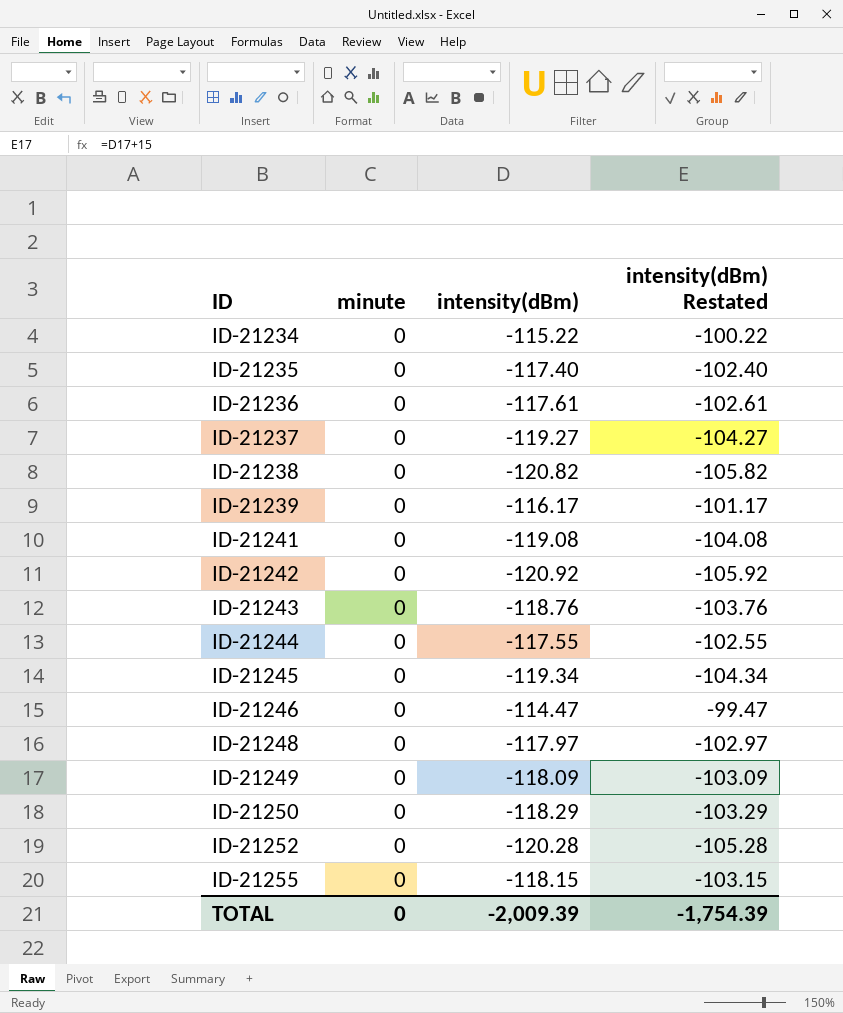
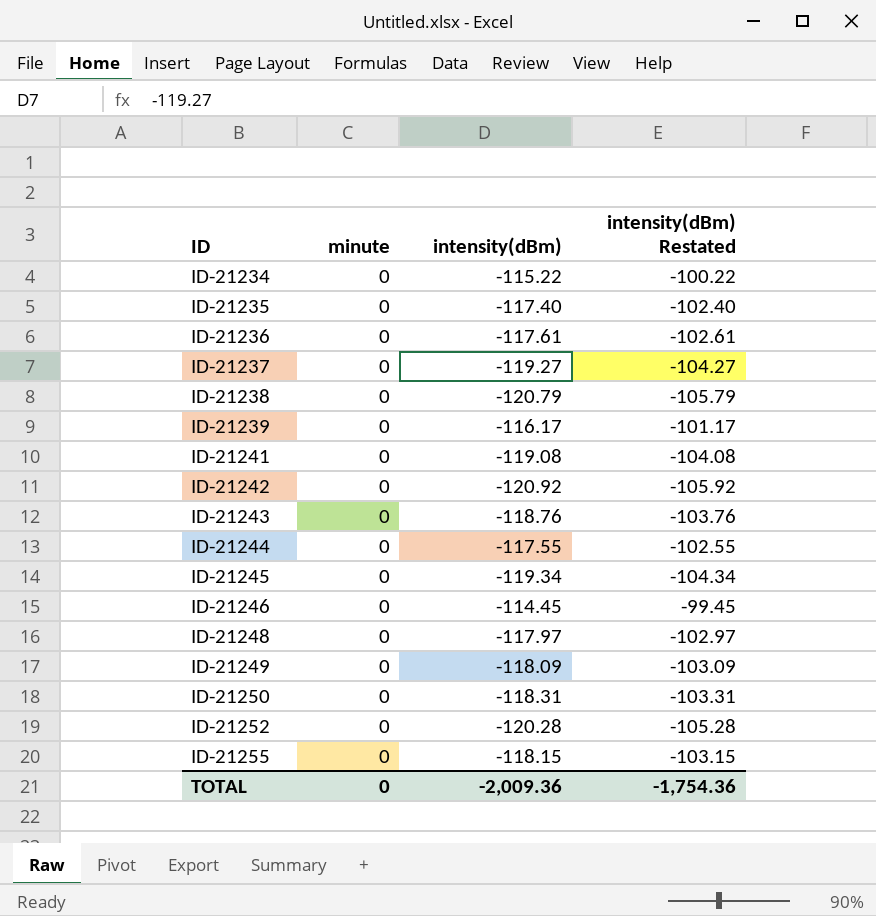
ID-21238 | intensity(dBm): -120.82 -> -120.79
ID-21238 | intensity(dBm) Restated: -105.82 -> -105.79
ID-21246 | intensity(dBm): -114.47 -> -114.45
ID-21246 | intensity(dBm) Restated: -99.47 -> -99.45
ID-21250 | intensity(dBm): -118.29 -> -118.31
ID-21250 | intensity(dBm) Restated: -103.29 -> -103.31
TOTAL | intensity(dBm): -2,009.39 -> -2,009.36
TOTAL | intensity(dBm) Restated: -1,754.39 -> -1,754.36

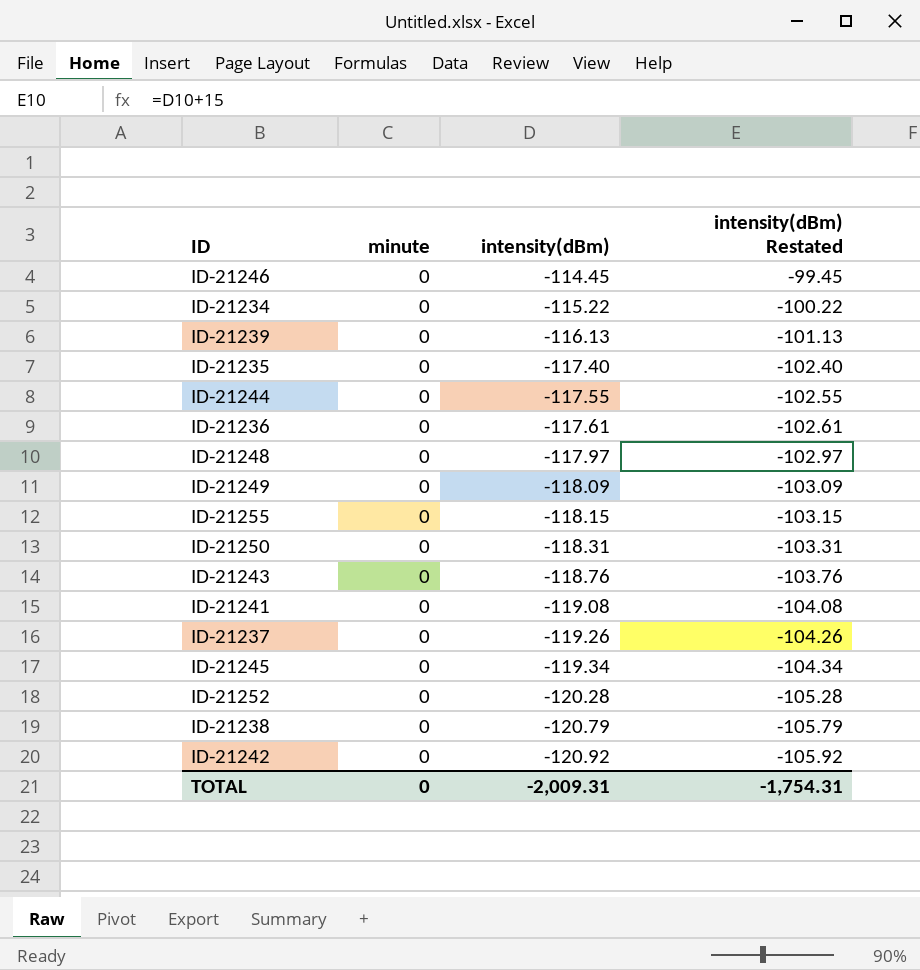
row order: ID ascending -> intensity(dBm) descending
ID-21239 | intensity(dBm): -116.17 -> -116.13
ID-21239 | intensity(dBm) Restated: -101.17 -> -101.13
ID-21237 | intensity(dBm): -119.27 -> -119.26
ID-21237 | intensity(dBm) Restated: -104.27 -> -104.26
TOTAL | intensity(dBm): -2,009.36 -> -2,009.31
TOTAL | intensity(dBm) Restated: -1,754.36 -> -1,754.31

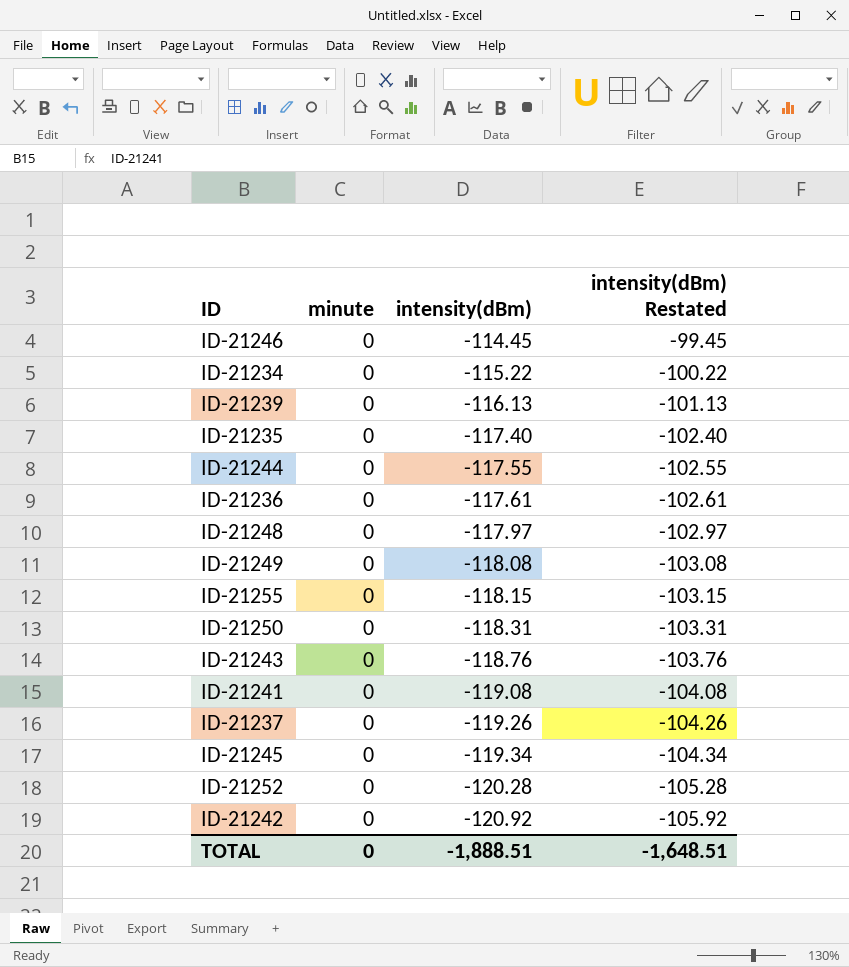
row ID-21238: 0 | -120.79 | -105.79 -> none
ID-21249 | intensity(dBm): -118.09 -> -118.08
ID-21249 | intensity(dBm) Restated: -103.09 -> -103.08
TOTAL | intensity(dBm): -2,009.31 -> -1,888.51
TOTAL | intensity(dBm) Restated: -1,754.31 -> -1,648.51

